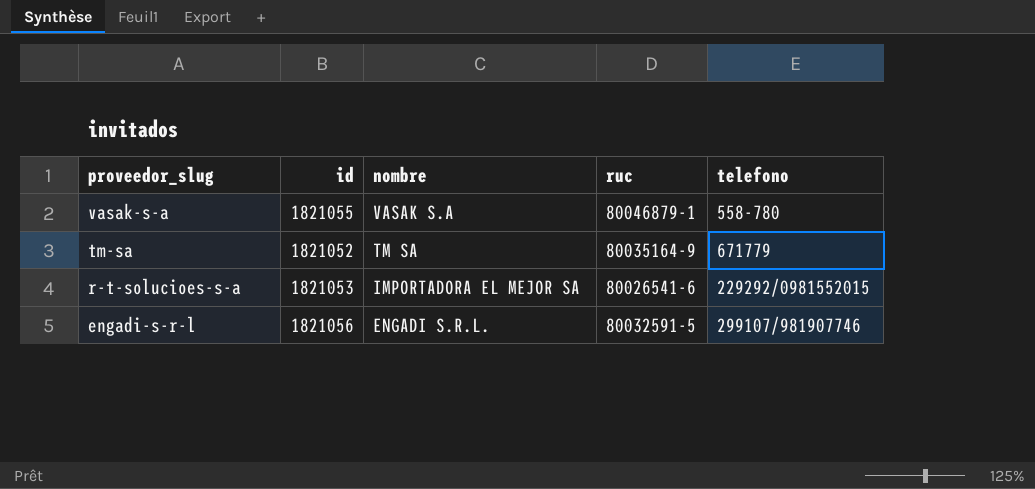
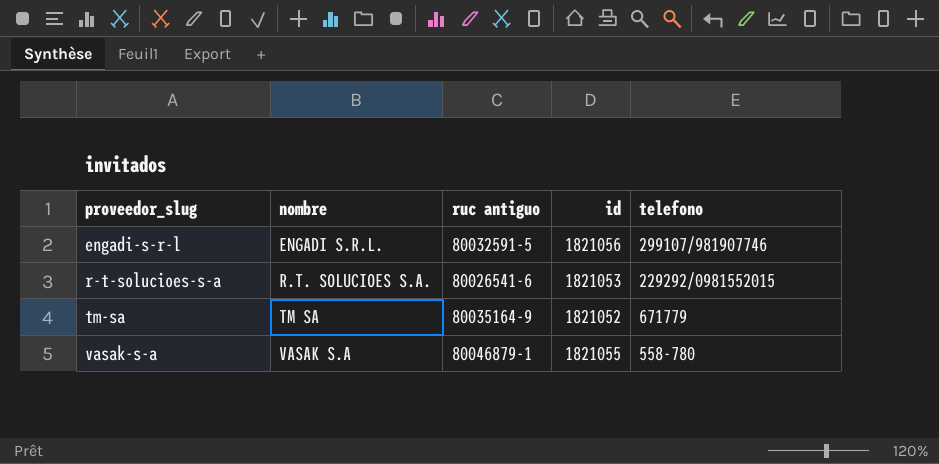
row order: proveedor_slug descending -> proveedor_slug ascending
column name: ruc -> ruc antiguo
column id | position: 2 -> 4
r-t-solucioes-s-a | nombre: IMPORTADORA EL MEJOR SA -> R.T. SOLUCIOES S.A.

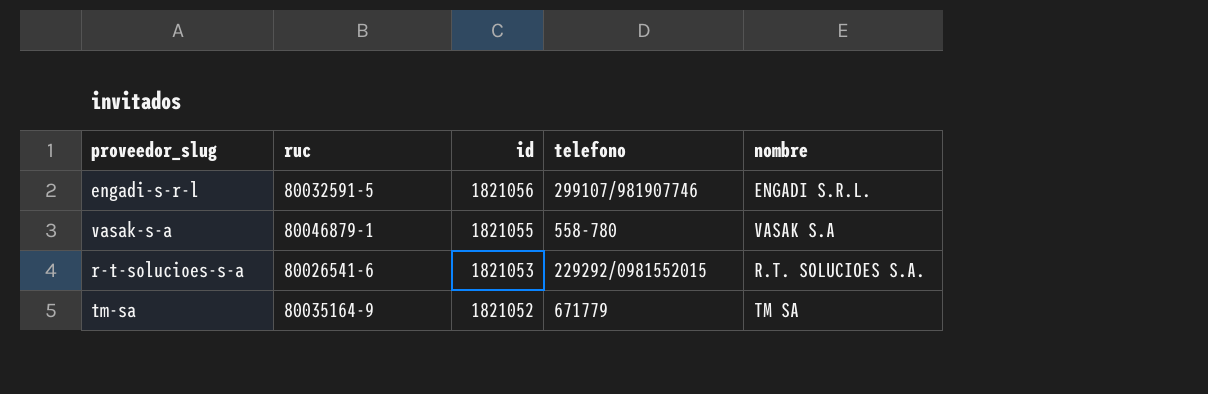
row order: proveedor_slug ascending -> id descending
column name: ruc antiguo -> ruc
column nombre | position: 2 -> 5

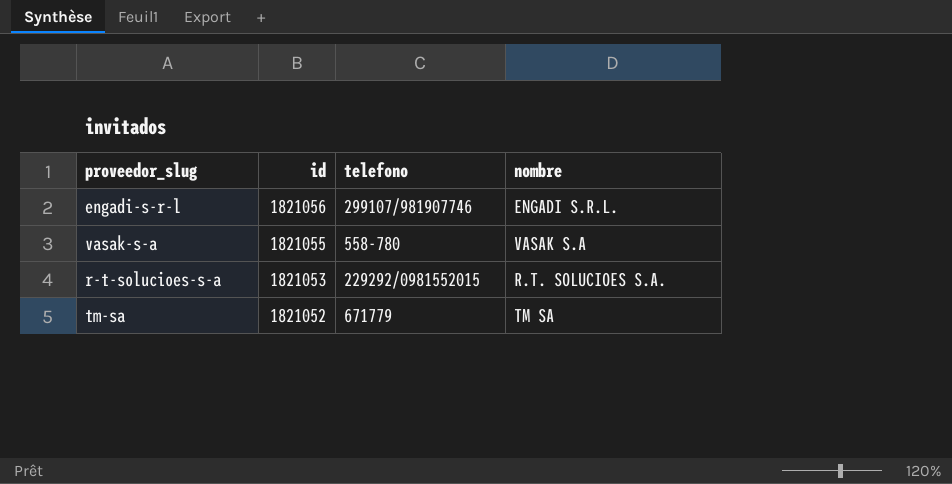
column ruc | position: 2 -> none

